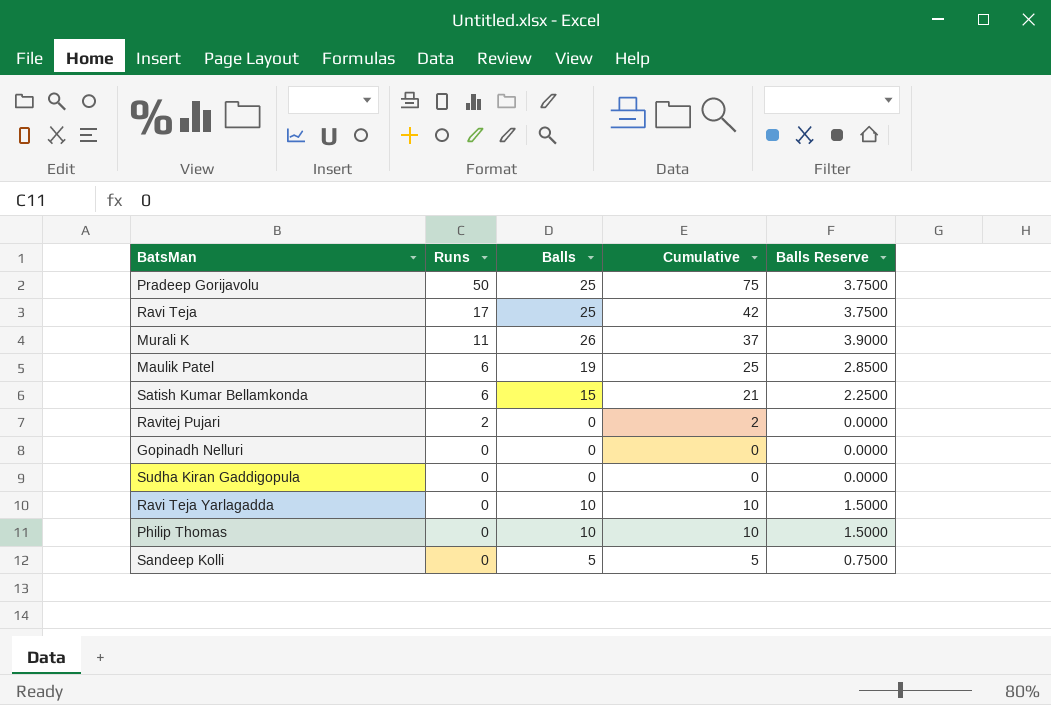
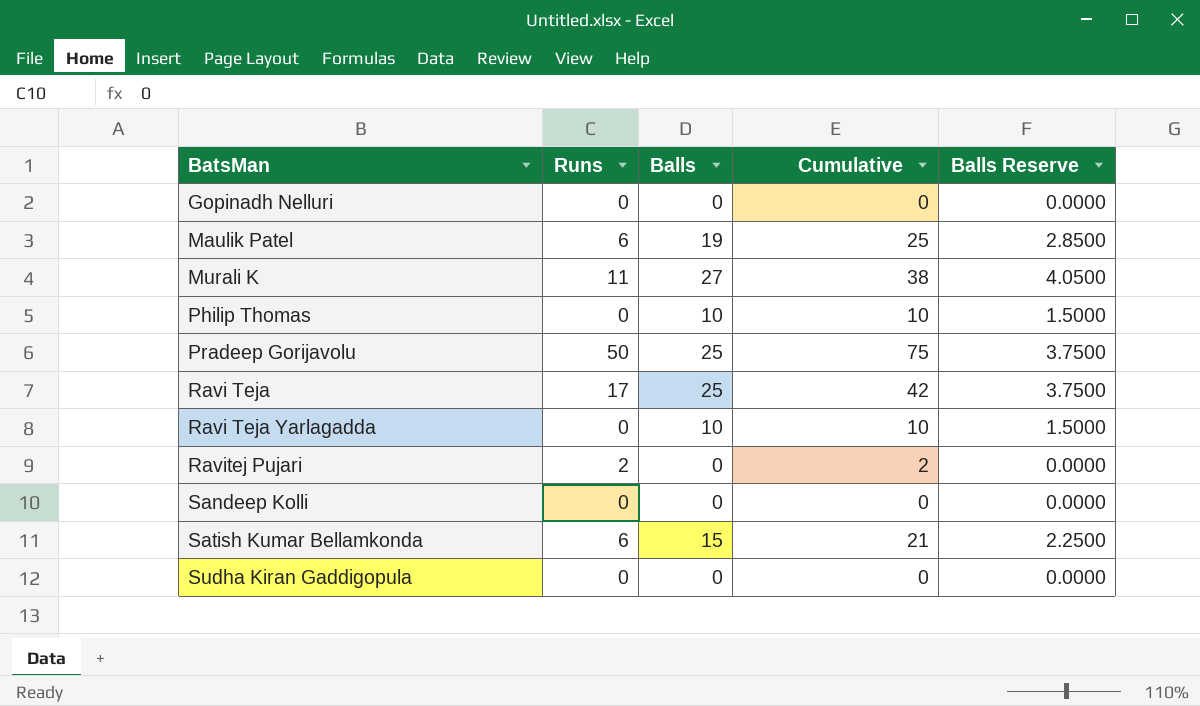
row order: Runs descending -> BatsMan ascending
Murali K | Balls: 26 -> 27
Murali K | Cumulative: 37 -> 38
Murali K | Balls Reserve: 3.9000 -> 4.0500
Sandeep Kolli | Balls: 5 -> 0
Sandeep Kolli | Cumulative: 5 -> 0
Sandeep Kolli | Balls Reserve: 0.7500 -> 0.0000

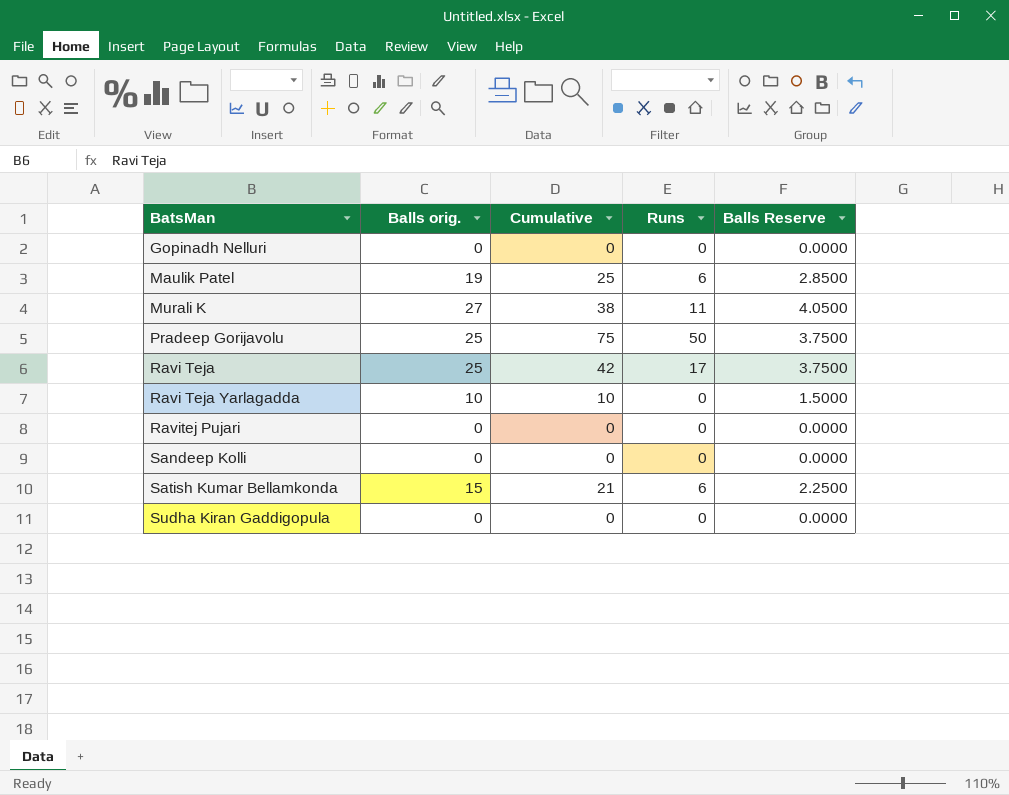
column name: Balls -> Balls orig.
column Runs | position: 2 -> 4
row Philip Thomas: 0 | 10 | 10 | 1.5000 -> none
Ravitej Pujari | Cumulative: 2 -> 0
Ravitej Pujari | Runs: 2 -> 0

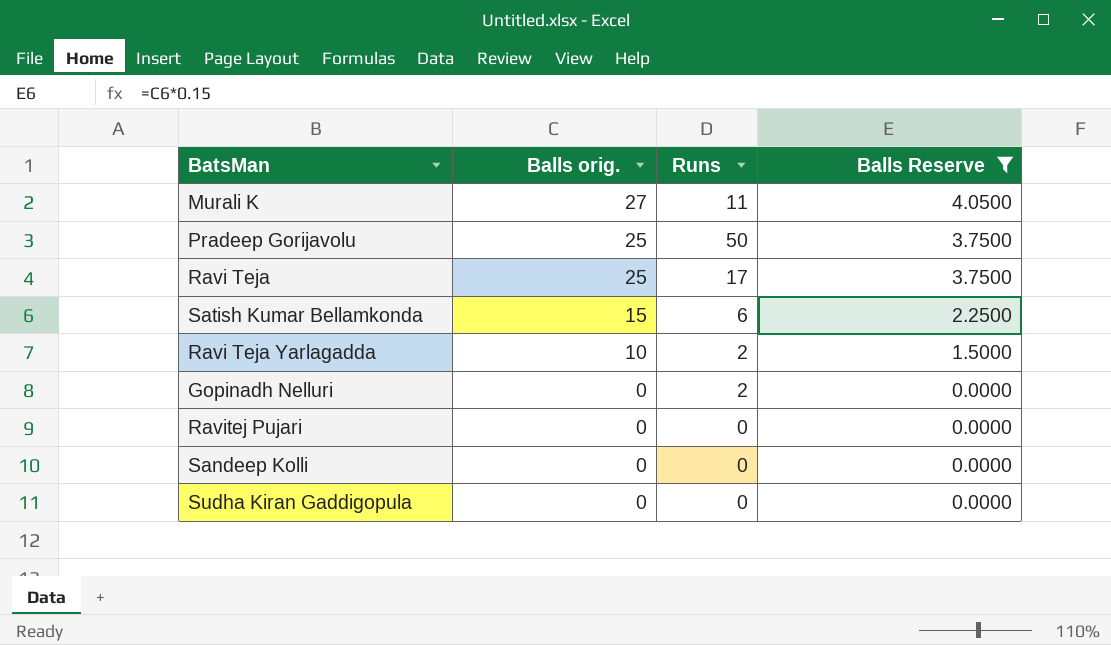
filter: none -> Balls Reserve != 2.8500
row order: BatsMan ascending -> Balls orig. descending
column Cumulative | formula: [Balls orig.] + [Runs] -> none
Ravi Teja Yarlagadda | Runs: 0 -> 2
Gopinadh Nelluri | Runs: 0 -> 2

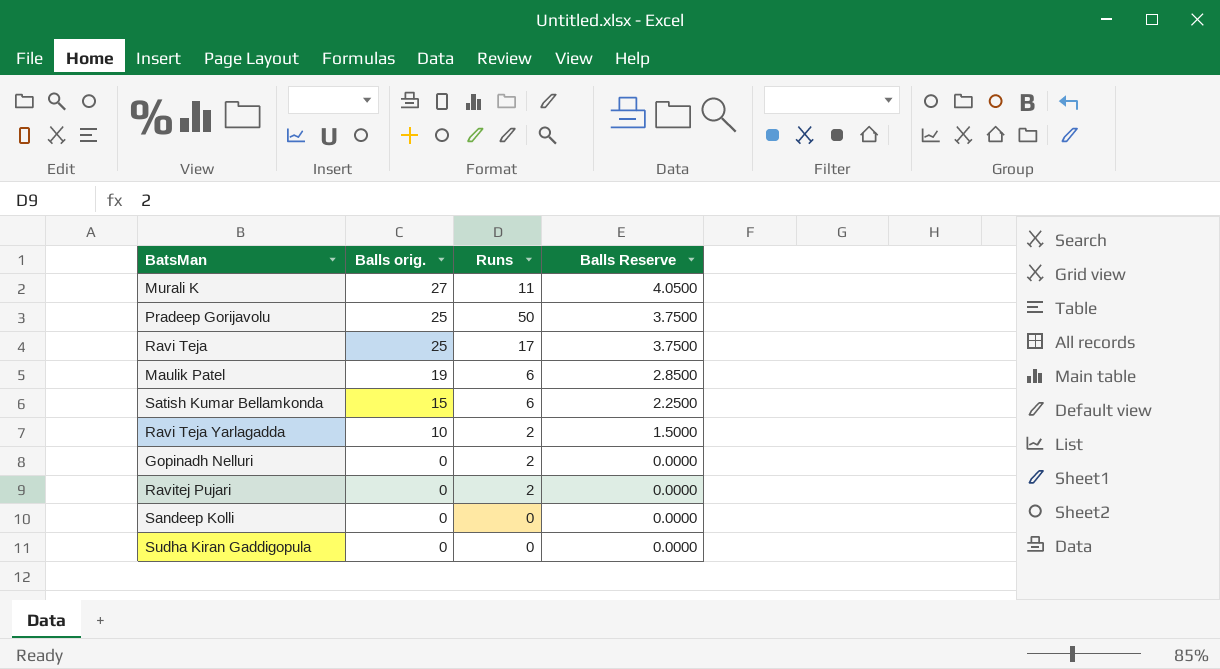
filter: Balls Reserve != 2.8500 -> none
Ravitej Pujari | Runs: 0 -> 2

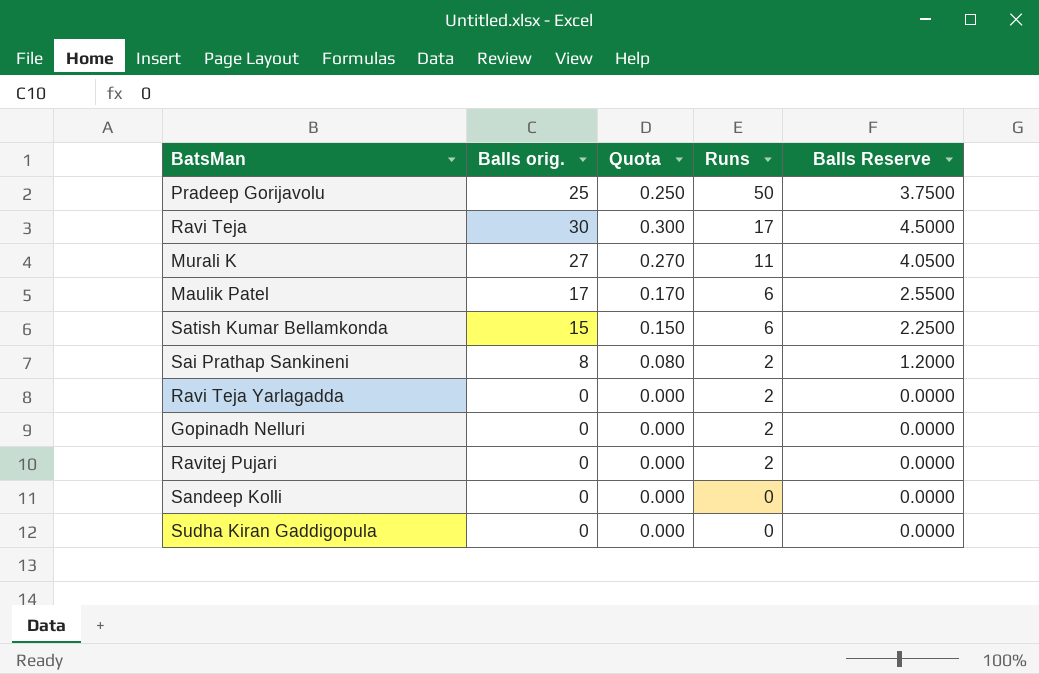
row order: Balls orig. descending -> Runs descending
column Quota | formula: none -> [Balls orig.] * 0.01
Ravi Teja | Balls orig.: 25 -> 30
Ravi Teja | Balls Reserve: 3.7500 -> 4.5000
Maulik Patel | Balls orig.: 19 -> 17
Maulik Patel | Balls Reserve: 2.8500 -> 2.5500
row Sai Prathap Sankineni: none -> 8 | 0.080 | 2 | 1.2000
Ravi Teja Yarlagadda | Balls orig.: 10 -> 0
Ravi Teja Yarlagadda | Balls Reserve: 1.5000 -> 0.0000

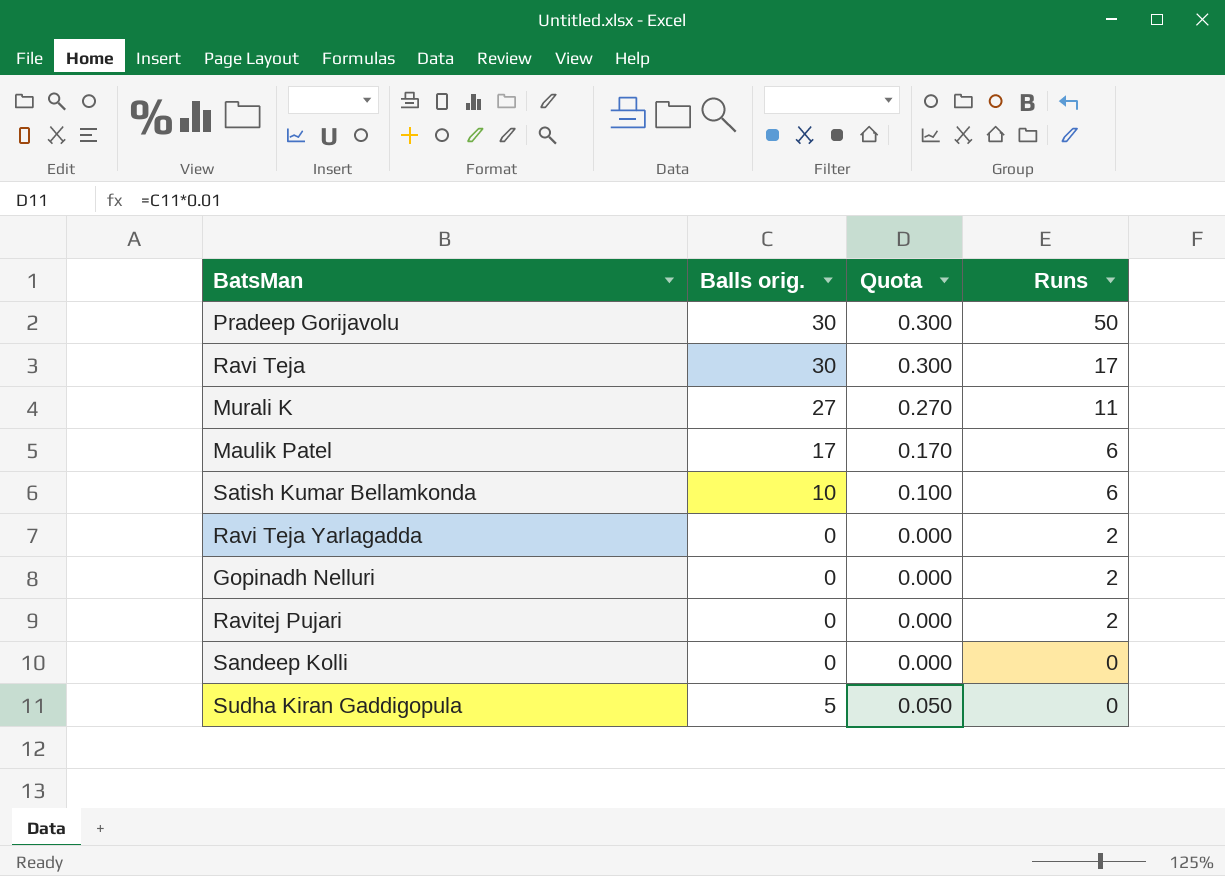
column Balls Reserve | formula: [Balls orig.] * 0.15 -> none
row Sai Prathap Sankineni: 8 | 0.080 | 2 | 1.2000 -> none
Pradeep Gorijavolu | Balls orig.: 25 -> 30
Pradeep Gorijavolu | Quota: 0.250 -> 0.300
Satish Kumar Bellamkonda | Balls orig.: 15 -> 10
Satish Kumar Bellamkonda | Quota: 0.150 -> 0.100
Sudha Kiran Gaddigopula | Balls orig.: 0 -> 5
Sudha Kiran Gaddigopula | Quota: 0.000 -> 0.050

